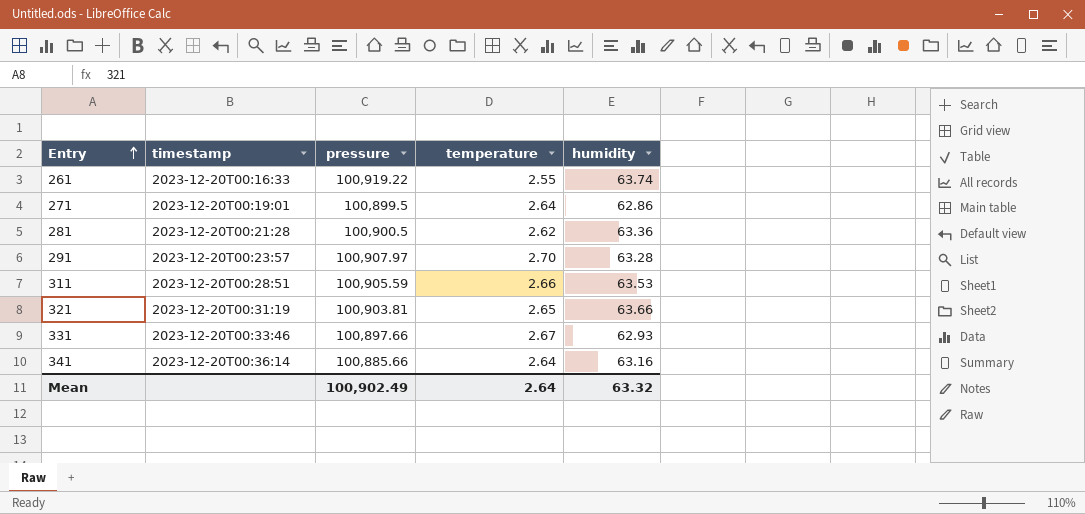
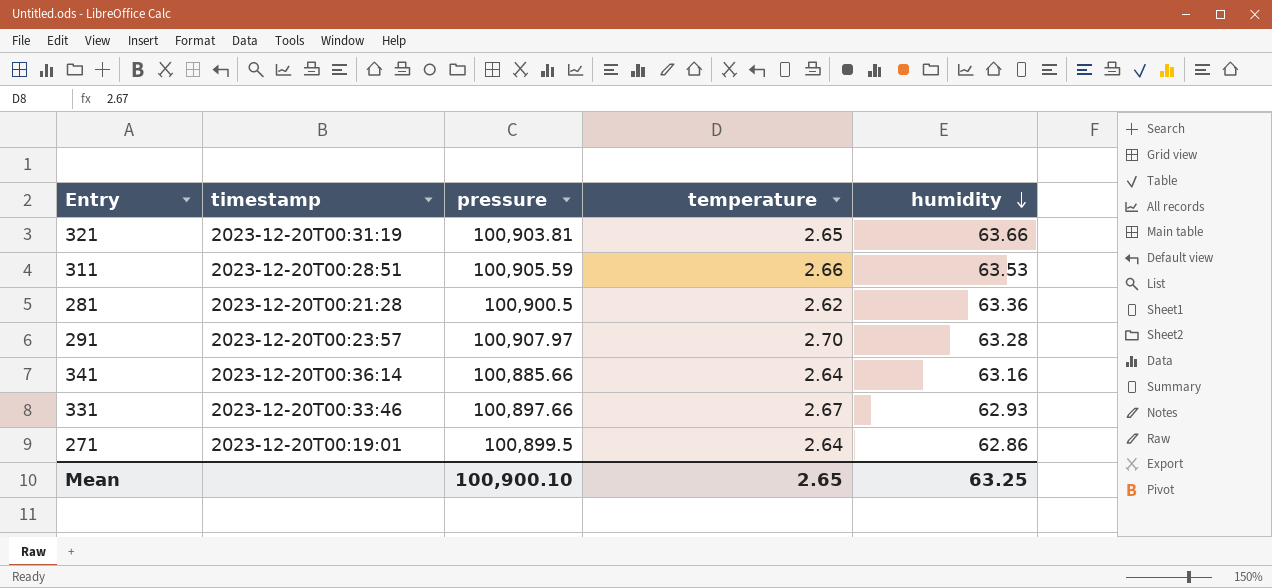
row order: Entry ascending -> humidity descending
row 261: 2023-12-20T00:16:33 | 100,919.22 | 2.55 | 63.74 -> none
Mean | pressure: 100,902.49 -> 100,900.10
Mean | temperature: 2.64 -> 2.65
Mean | humidity: 63.32 -> 63.25

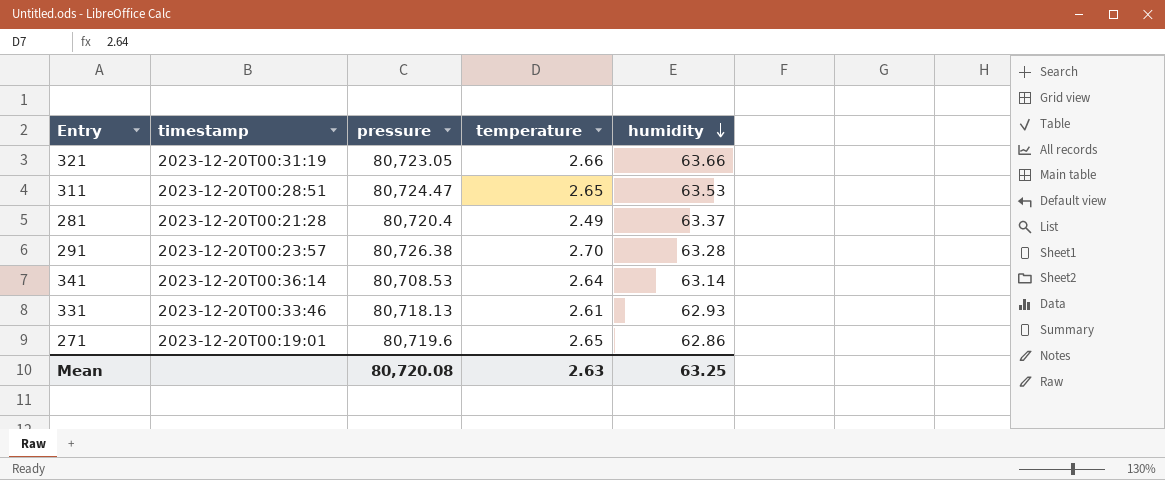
321 | pressure: 100,903.81 -> 80,723.05
321 | temperature: 2.65 -> 2.66
311 | pressure: 100,905.59 -> 80,724.47
311 | temperature: 2.66 -> 2.65
281 | pressure: 100,900.5 -> 80,720.4
281 | temperature: 2.62 -> 2.49
281 | humidity: 63.36 -> 63.37
291 | pressure: 100,907.97 -> 80,726.38
341 | pressure: 100,885.66 -> 80,708.53
341 | humidity: 63.16 -> 63.14
331 | pressure: 100,897.66 -> 80,718.13
331 | temperature: 2.67 -> 2.61
271 | pressure: 100,899.5 -> 80,719.6
271 | temperature: 2.64 -> 2.65
Mean | pressure: 100,900.10 -> 80,720.08
Mean | temperature: 2.65 -> 2.63

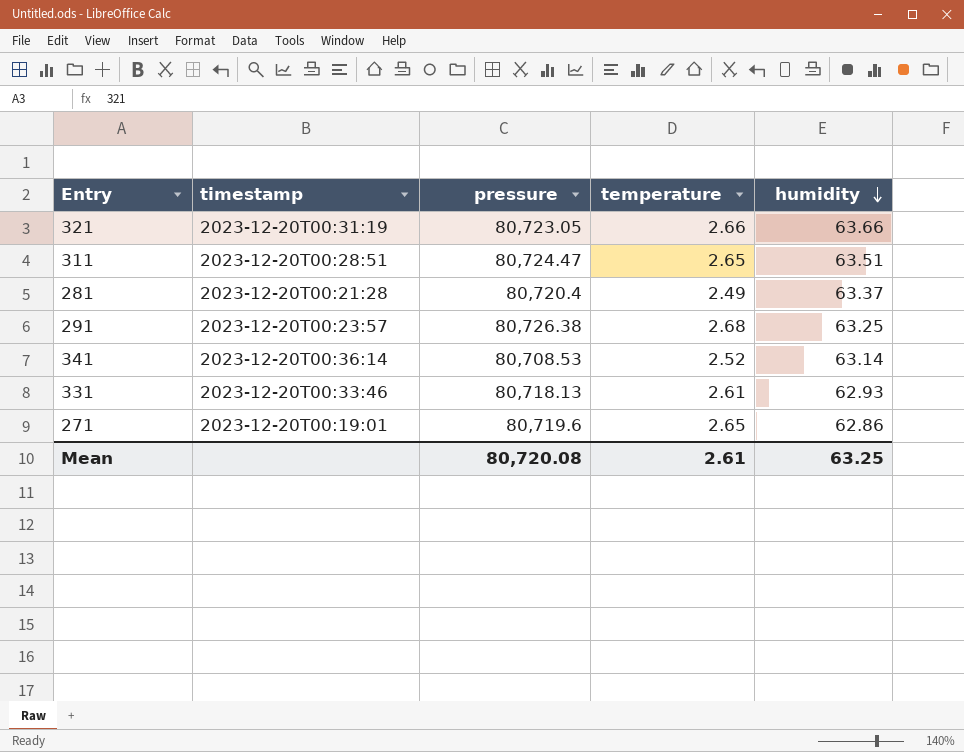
311 | humidity: 63.53 -> 63.51
291 | temperature: 2.70 -> 2.68
291 | humidity: 63.28 -> 63.25
341 | temperature: 2.64 -> 2.52
Mean | temperature: 2.63 -> 2.61

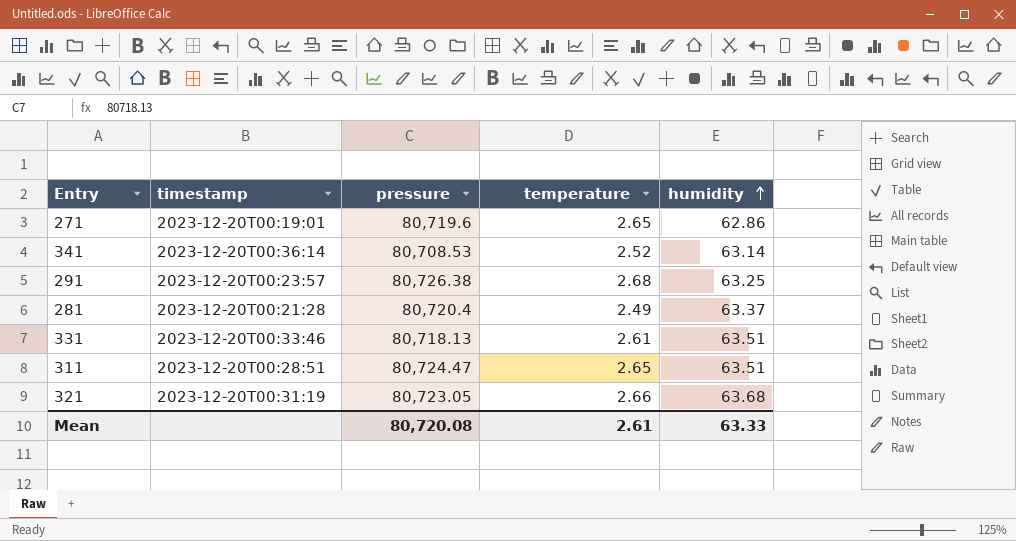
row order: humidity descending -> humidity ascending
331 | humidity: 62.93 -> 63.51
321 | humidity: 63.66 -> 63.68
Mean | humidity: 63.25 -> 63.33

